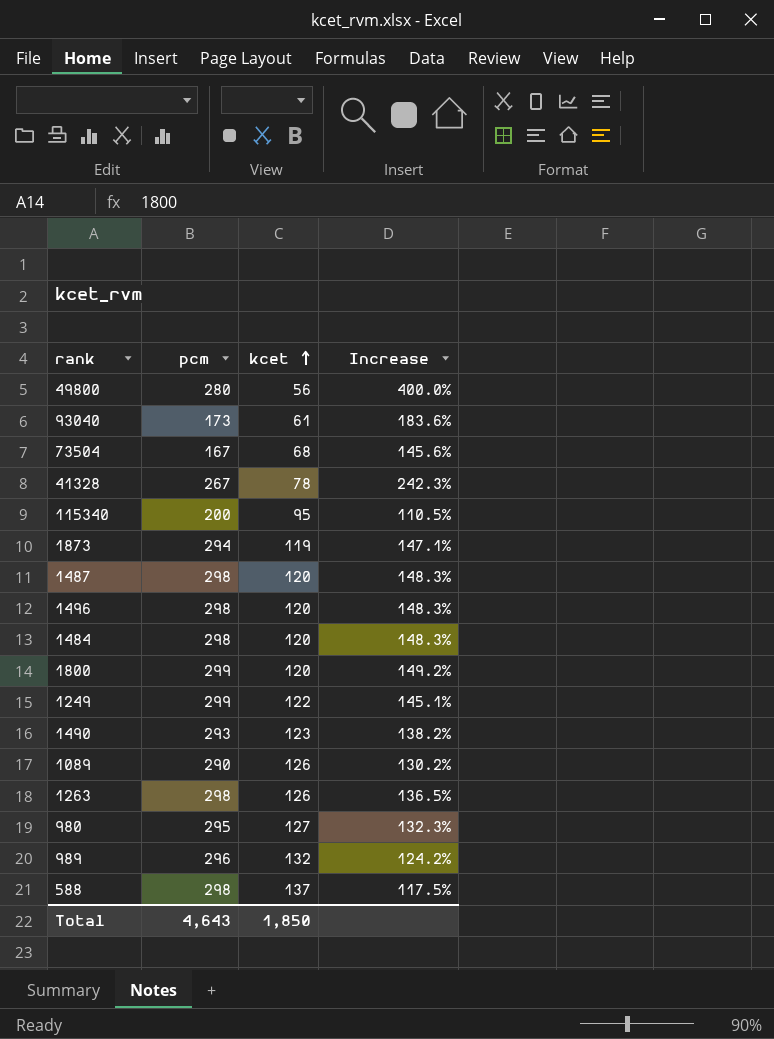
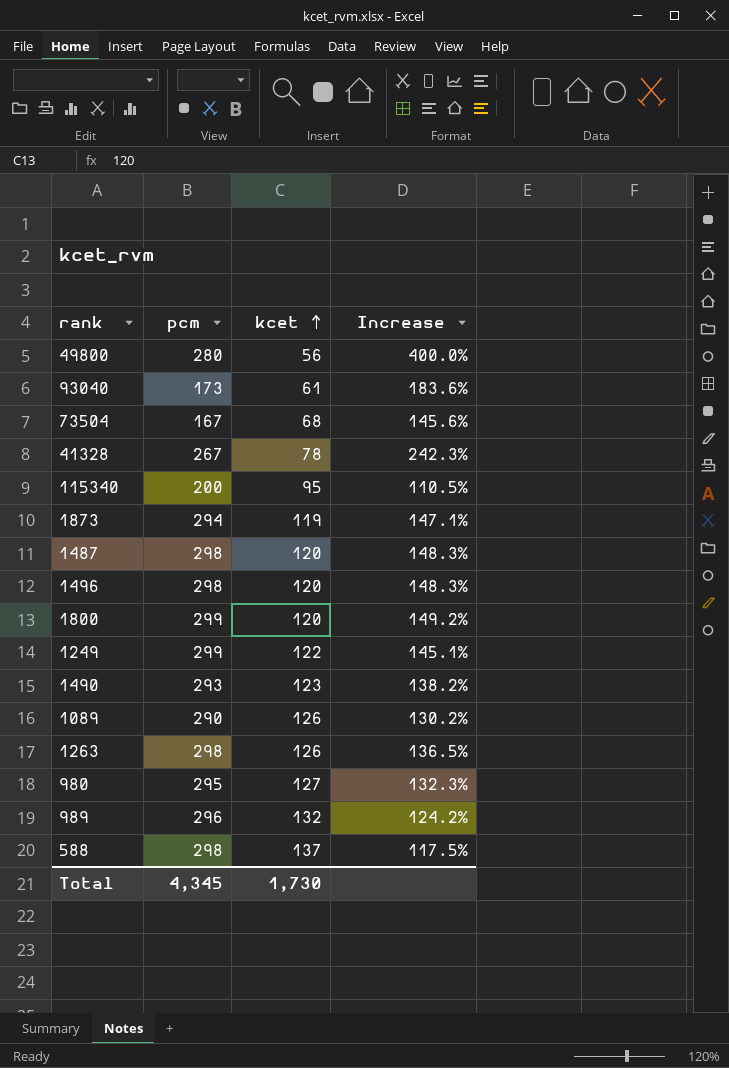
row 1484: 298 | 120 | 148.3% -> none
Total | pcm: 4,643 -> 4,345
Total | kcet: 1,850 -> 1,730

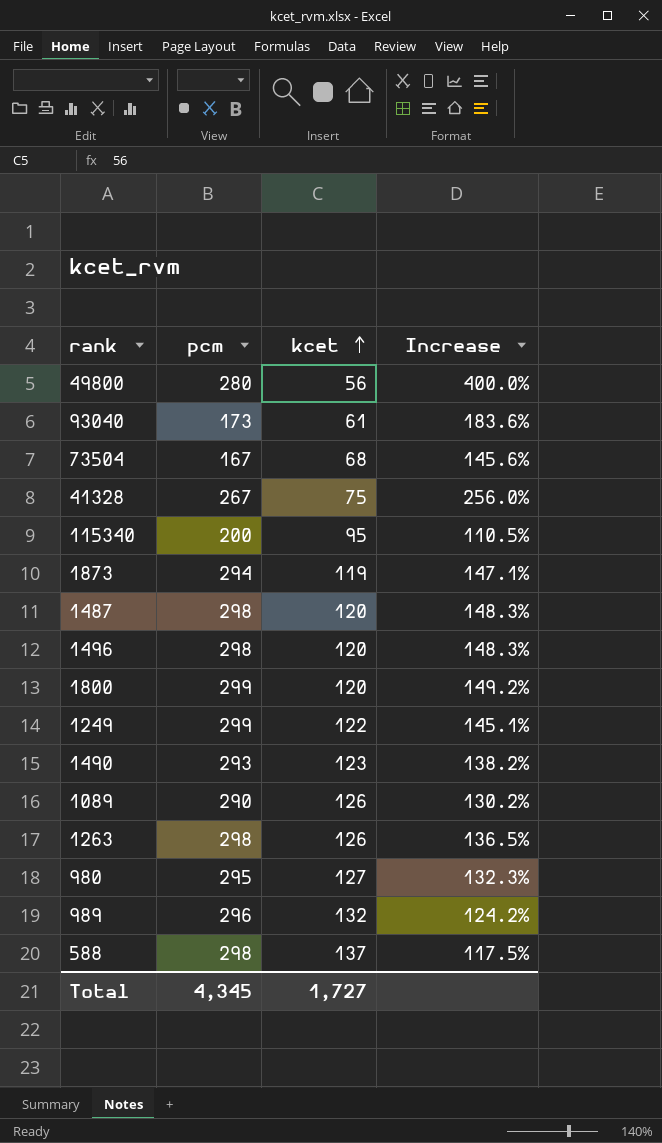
41328 | kcet: 78 -> 75
41328 | Increase: 242.3% -> 256.0%
Total | kcet: 1,730 -> 1,727

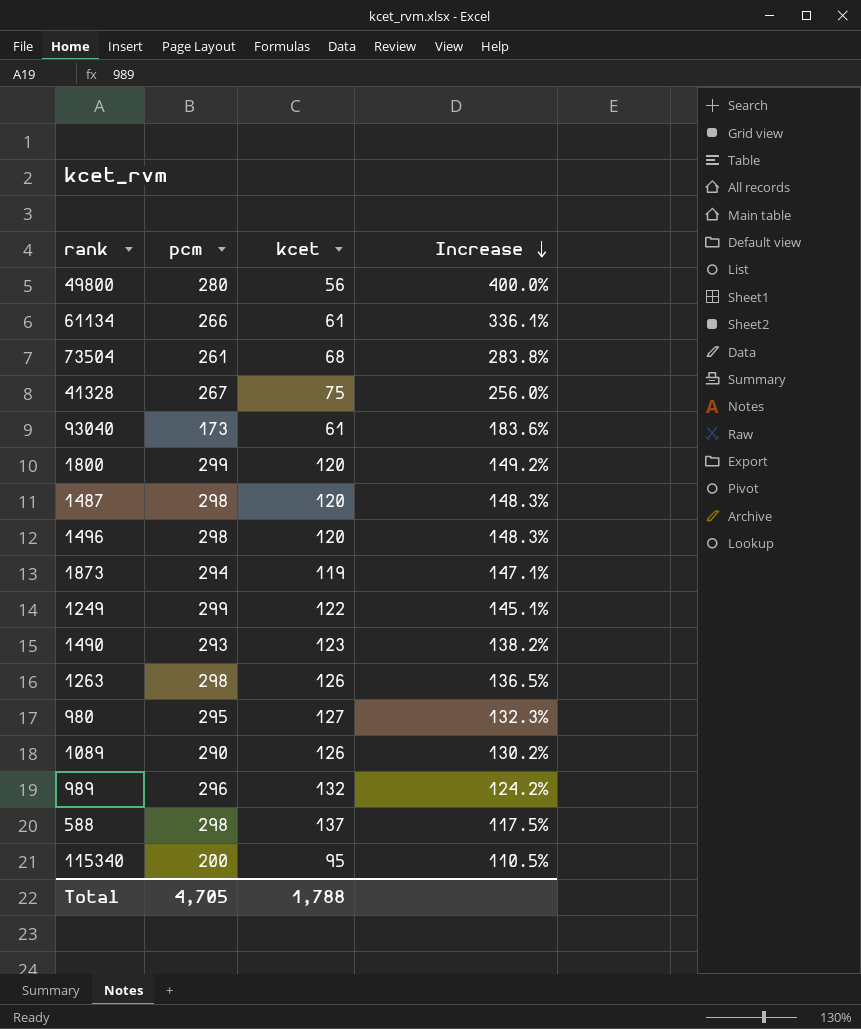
row order: kcet ascending -> Increase descending
row 61134: none -> 266 | 61 | 336.1%
73504 | pcm: 167 -> 261
73504 | Increase: 145.6% -> 283.8%
Total | pcm: 4,345 -> 4,705
Total | kcet: 1,727 -> 1,788

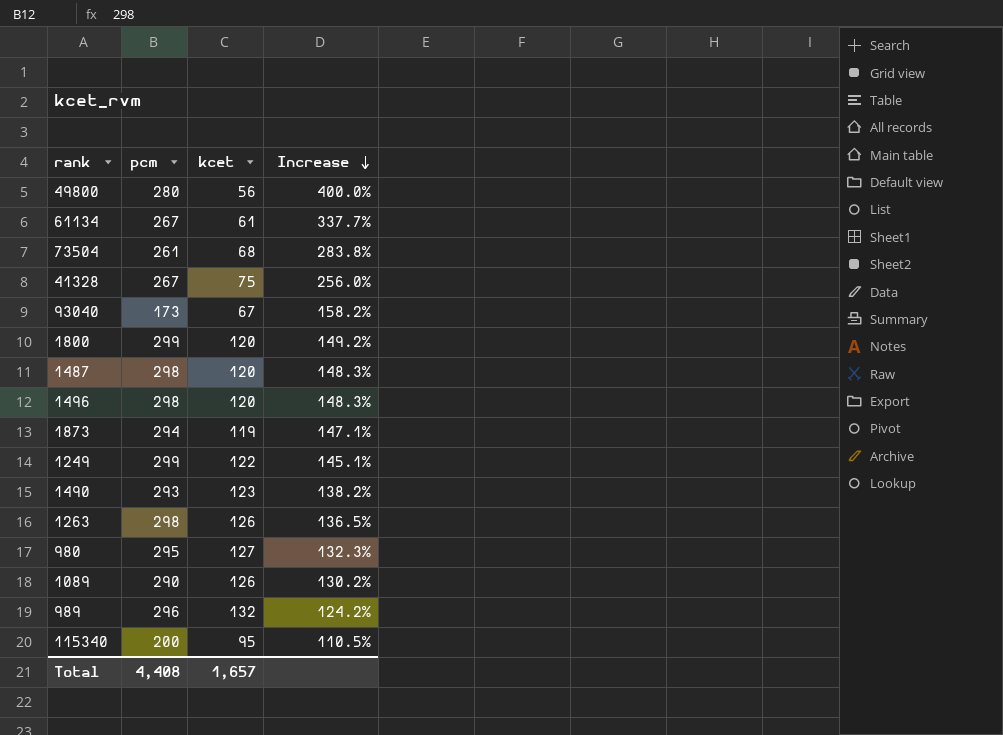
row 588: 298 | 137 | 117.5% -> none
61134 | pcm: 266 -> 267
61134 | Increase: 336.1% -> 337.7%
93040 | kcet: 61 -> 67
93040 | Increase: 183.6% -> 158.2%
Total | pcm: 4,705 -> 4,408
Total | kcet: 1,788 -> 1,657

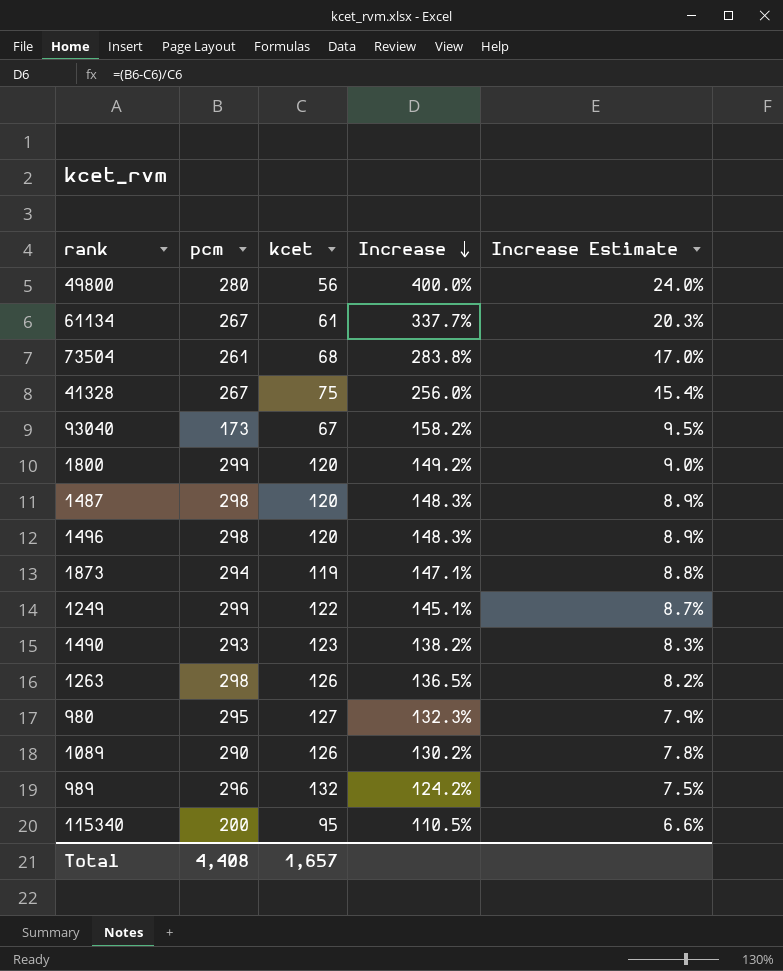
column Increase Estimate | formula: none -> [Increase] * 0.06

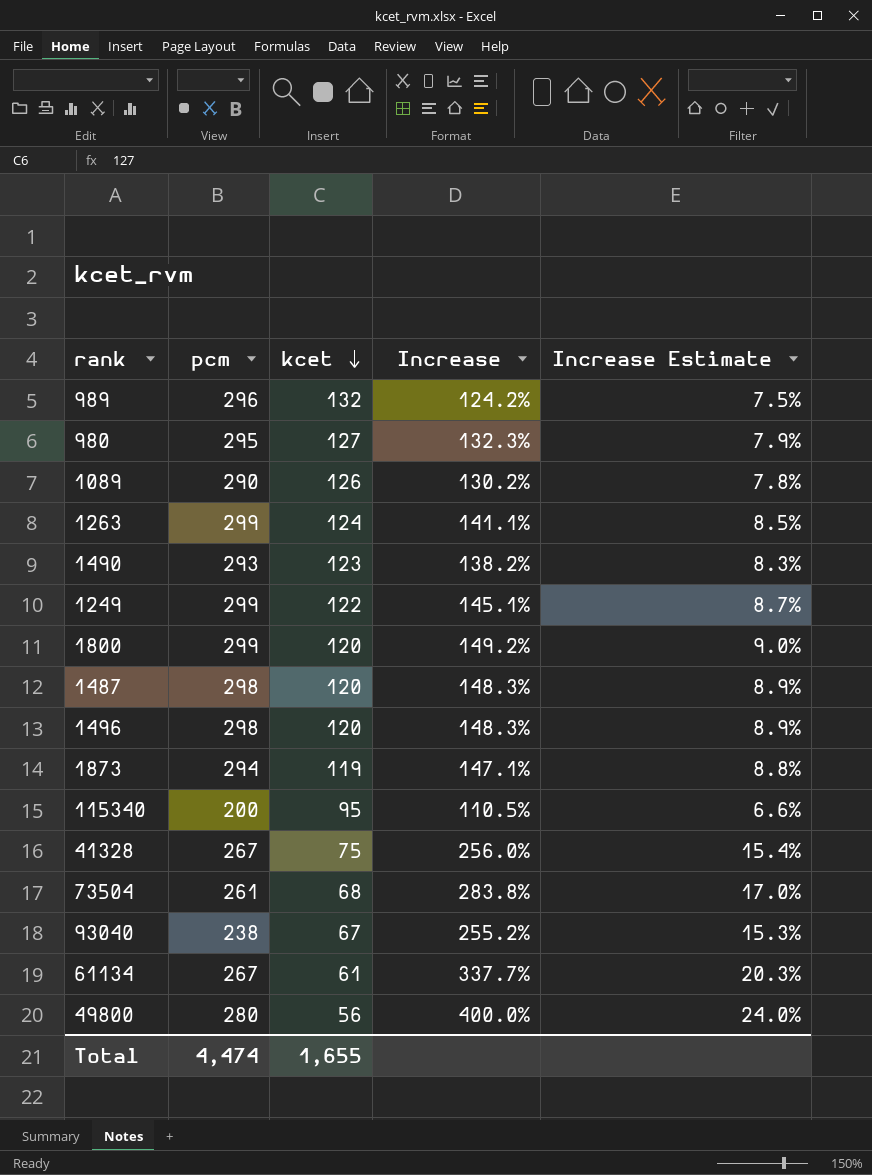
row order: Increase descending -> kcet descending
1263 | pcm: 298 -> 299
1263 | kcet: 126 -> 124
1263 | Increase: 136.5% -> 141.1%
1263 | Increase Estimate: 8.2% -> 8.5%
93040 | pcm: 173 -> 238
93040 | Increase: 158.2% -> 255.2%
93040 | Increase Estimate: 9.5% -> 15.3%
Total | pcm: 4,408 -> 4,474
Total | kcet: 1,657 -> 1,655

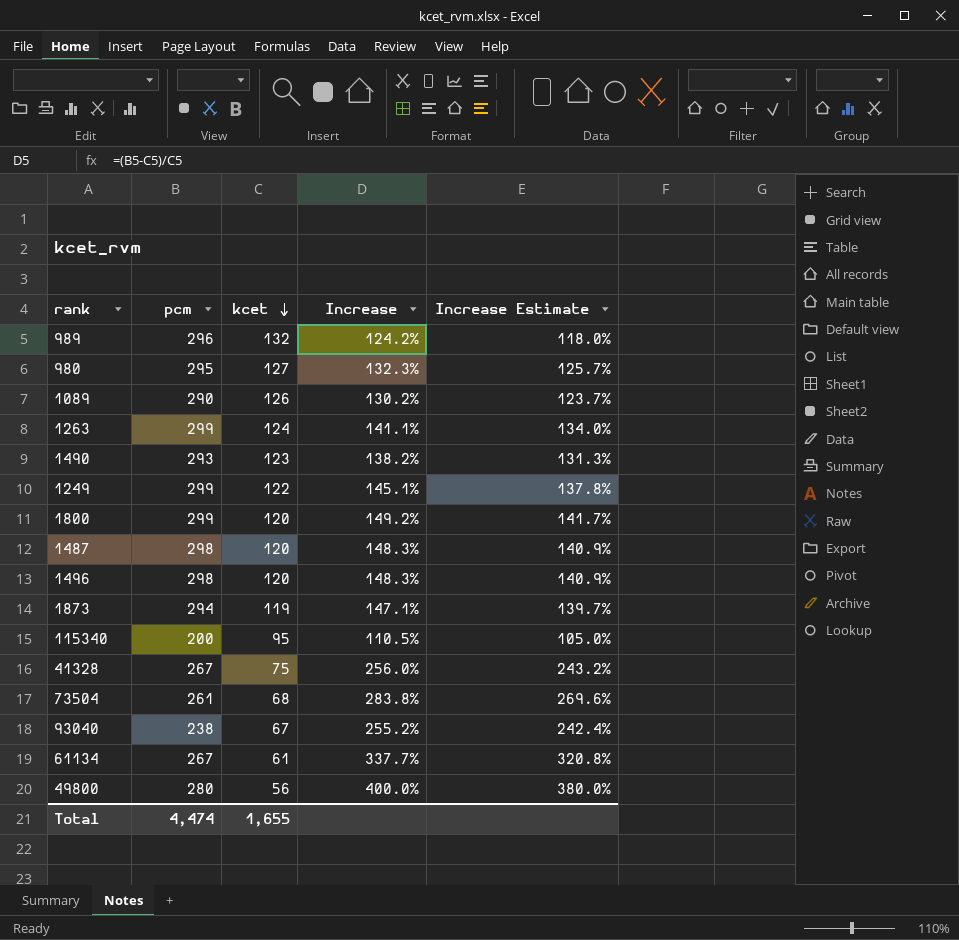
column Increase Estimate | formula: [Increase] * 0.06 -> [Increase] * 0.95

